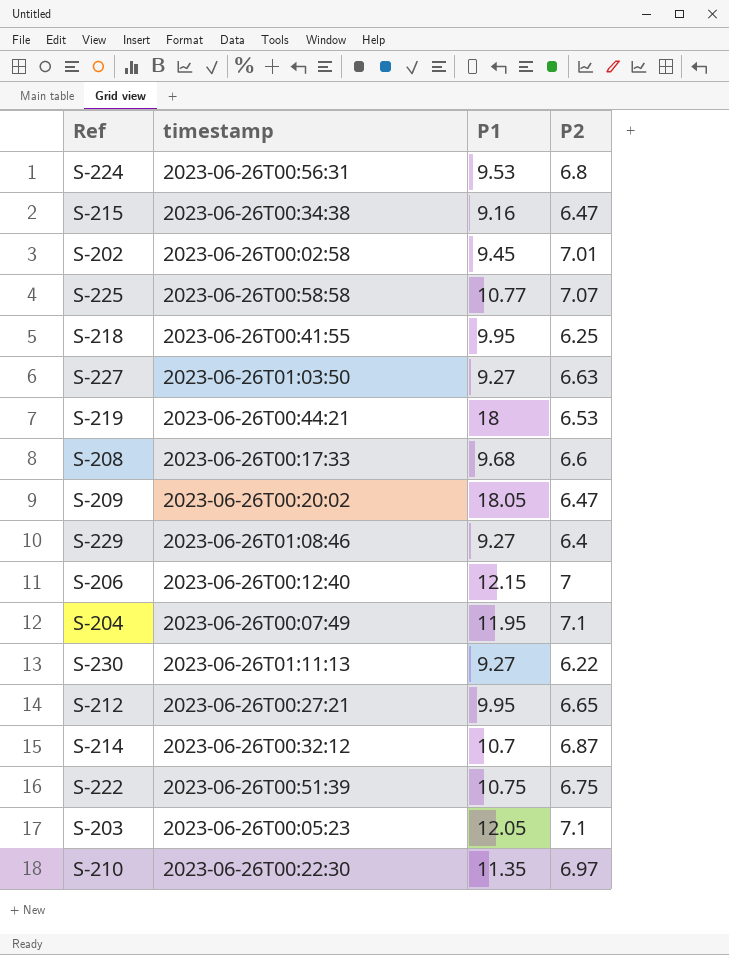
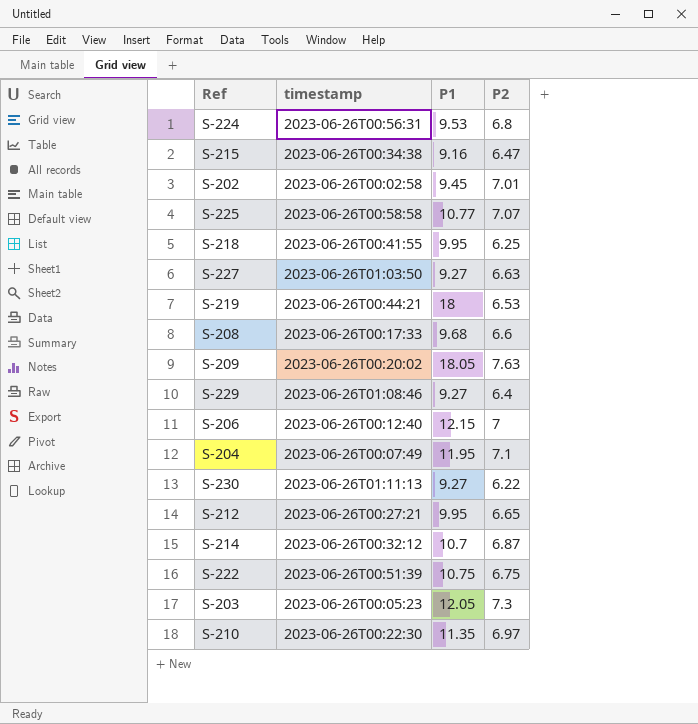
S-209 | P2: 6.47 -> 7.63
S-203 | P2: 7.1 -> 7.3

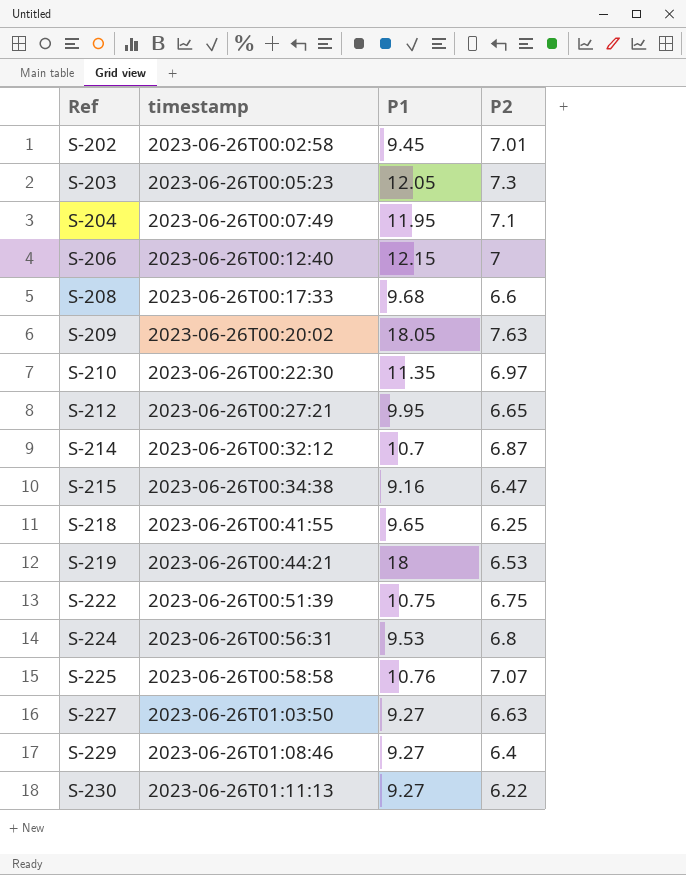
row order: none -> Ref ascending
S-218 | P1: 9.95 -> 9.65
S-225 | P1: 10.77 -> 10.76

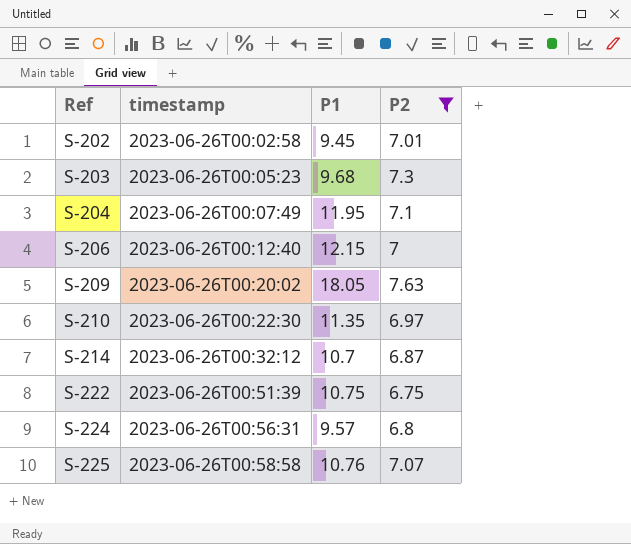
filter: none -> P2 >= 6.75
S-203 | P1: 12.05 -> 9.68
S-224 | P1: 9.53 -> 9.57

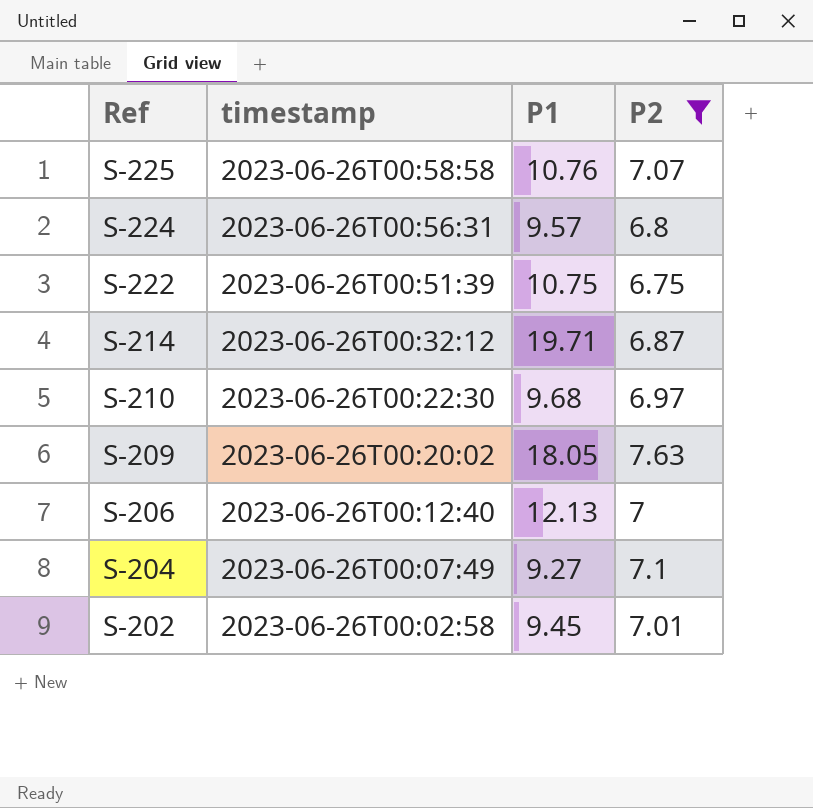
row order: Ref ascending -> Ref descending
row S-203: 2023-06-26T00:05:23 | 9.68 | 7.3 -> none
S-214 | P1: 10.7 -> 19.71
S-210 | P1: 11.35 -> 9.68
S-206 | P1: 12.15 -> 12.13
S-204 | P1: 11.95 -> 9.27

